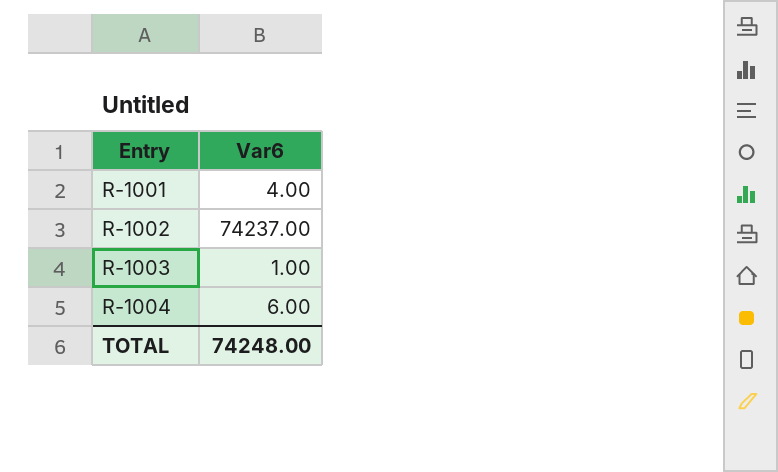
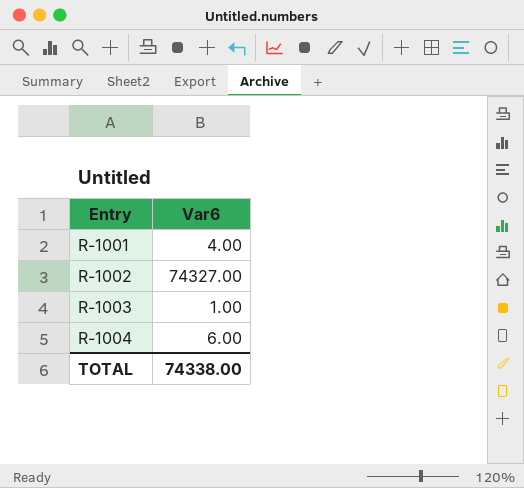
R-1002 | Var6: 74237.00 -> 74327.00
TOTAL | Var6: 74248.00 -> 74338.00

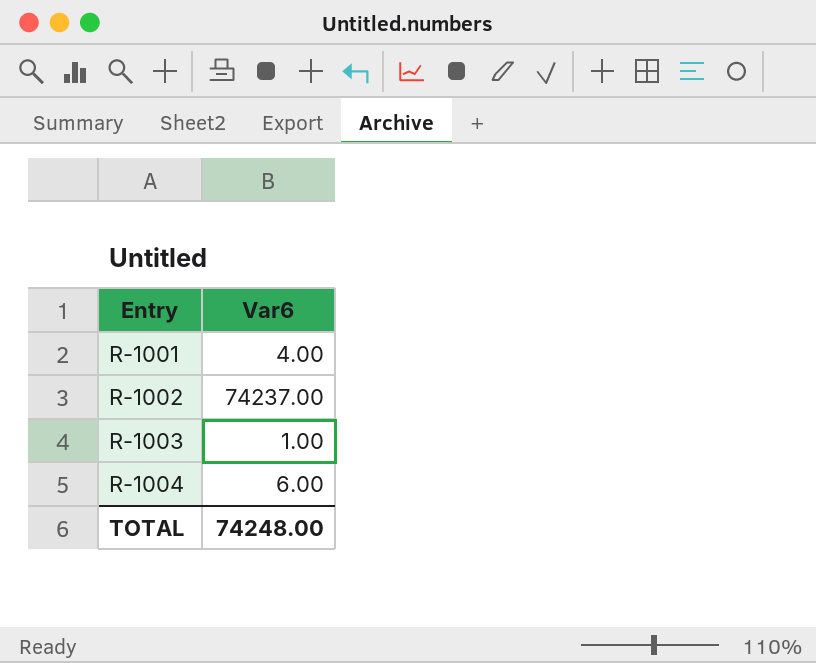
R-1002 | Var6: 74327.00 -> 74237.00
TOTAL | Var6: 74338.00 -> 74248.00

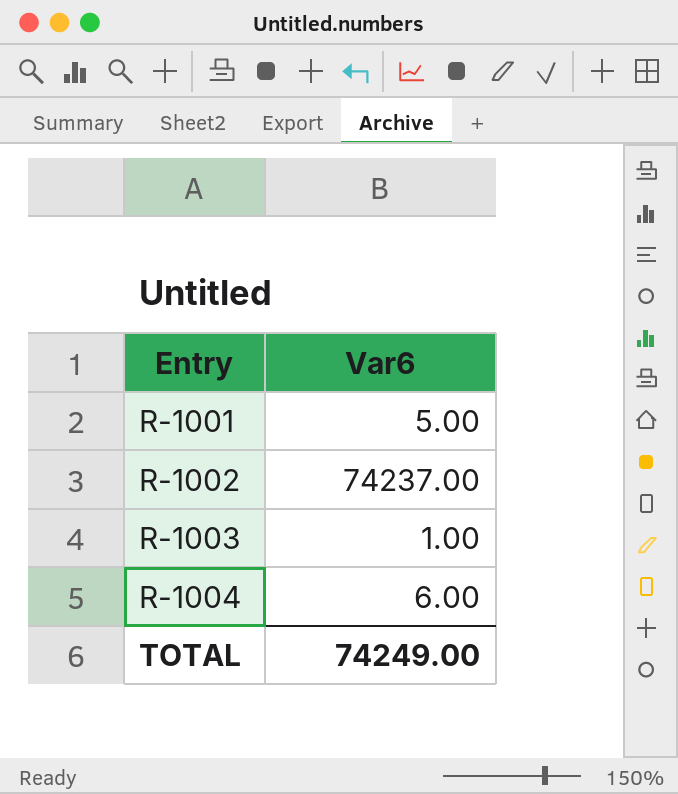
R-1001 | Var6: 4.00 -> 5.00
TOTAL | Var6: 74248.00 -> 74249.00

